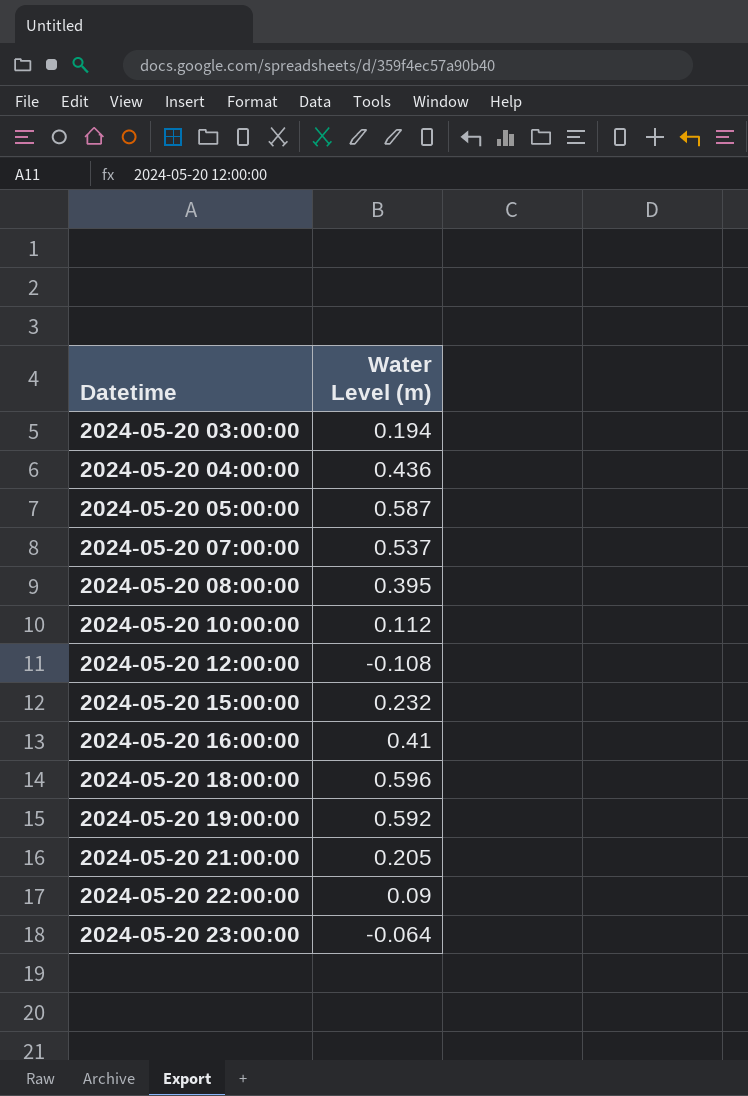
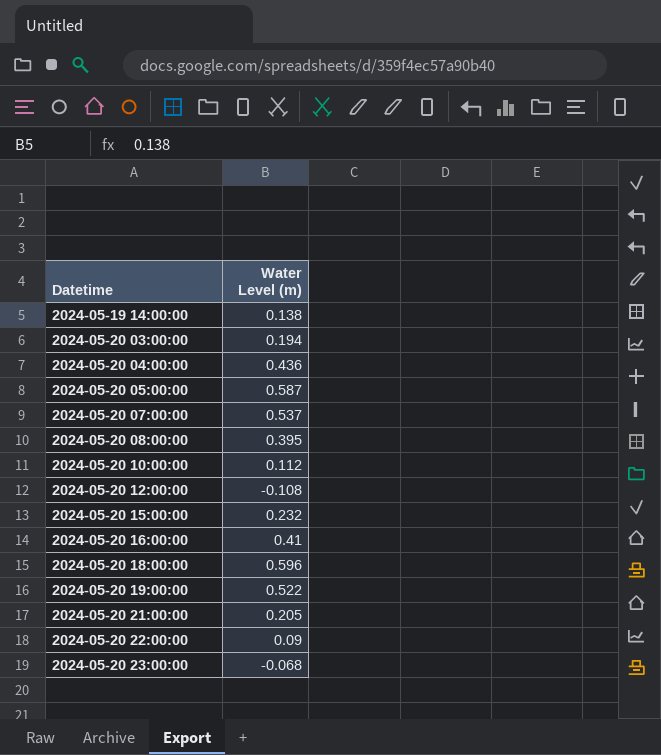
row 2024-05-19 14:00:00: none -> 0.138
2024-05-20 19:00:00 | Water Level (m): 0.592 -> 0.522
2024-05-20 23:00:00 | Water Level (m): -0.064 -> -0.068

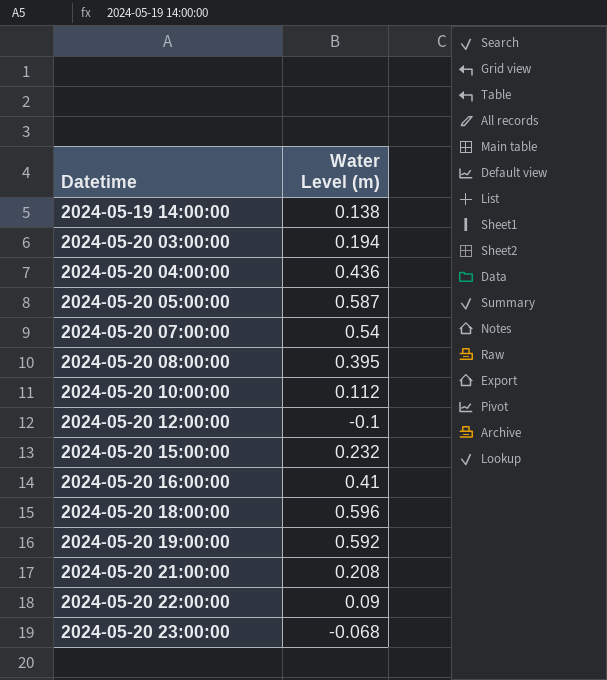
2024-05-20 07:00:00 | Water Level (m): 0.537 -> 0.54
2024-05-20 12:00:00 | Water Level (m): -0.108 -> -0.1
2024-05-20 19:00:00 | Water Level (m): 0.522 -> 0.592
2024-05-20 21:00:00 | Water Level (m): 0.205 -> 0.208

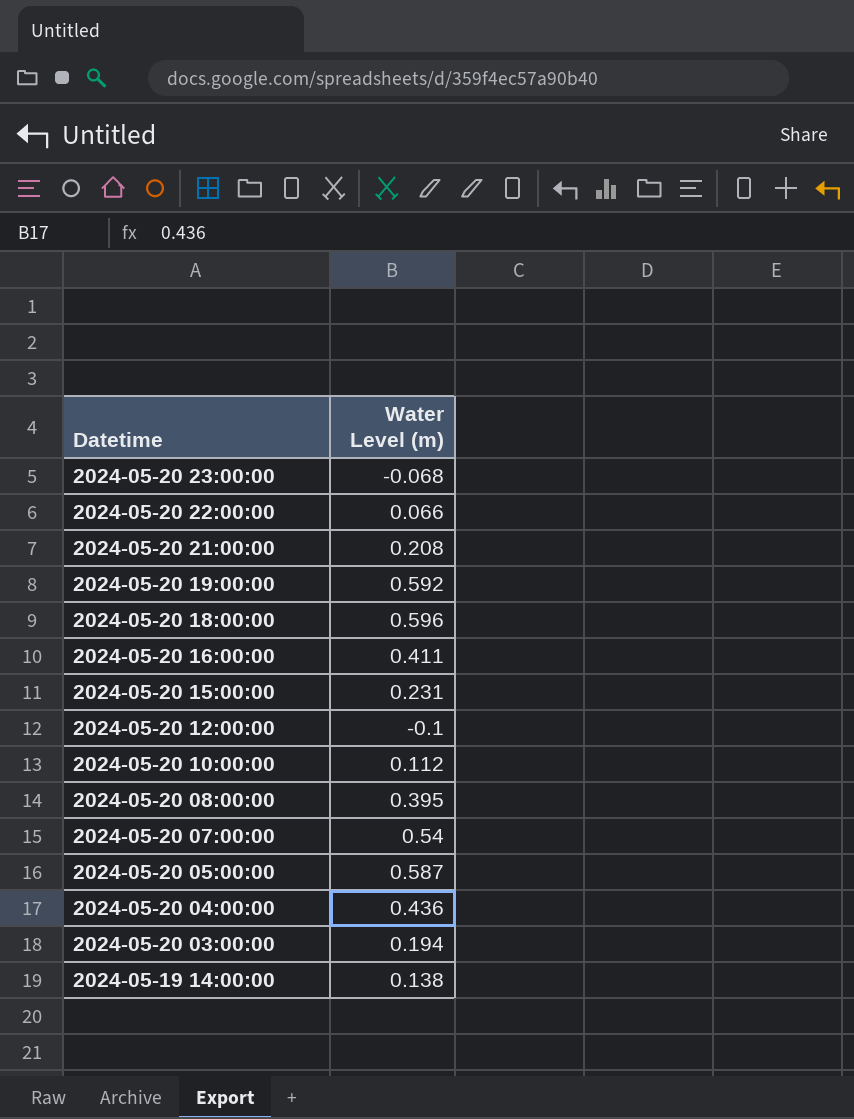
row order: Datetime ascending -> Datetime descending
2024-05-20 22:00:00 | Water Level (m): 0.09 -> 0.066
2024-05-20 16:00:00 | Water Level (m): 0.41 -> 0.411
2024-05-20 15:00:00 | Water Level (m): 0.232 -> 0.231

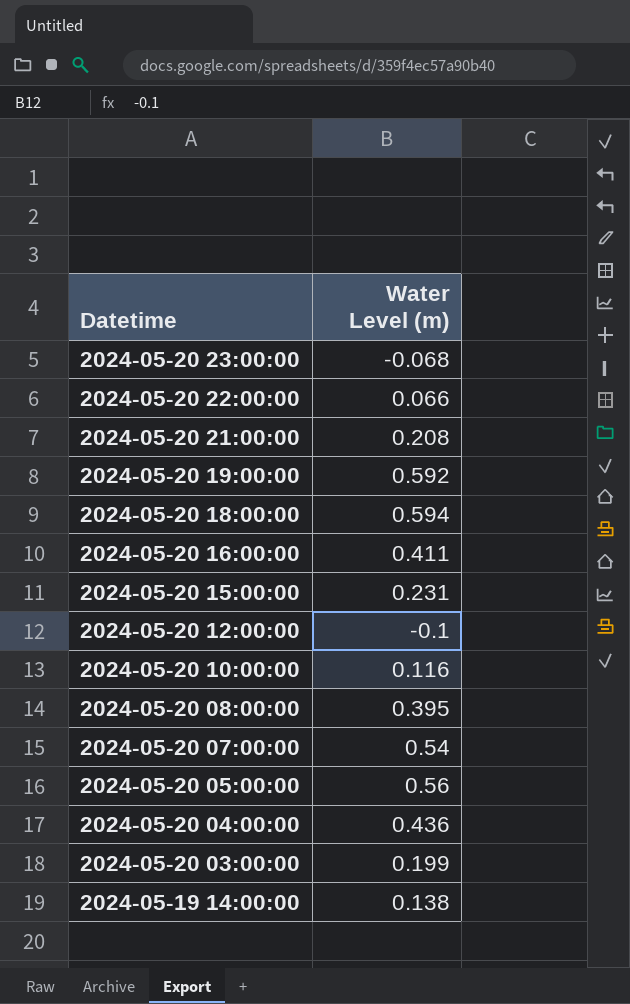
2024-05-20 18:00:00 | Water Level (m): 0.596 -> 0.594
2024-05-20 10:00:00 | Water Level (m): 0.112 -> 0.116
2024-05-20 05:00:00 | Water Level (m): 0.587 -> 0.56
2024-05-20 03:00:00 | Water Level (m): 0.194 -> 0.199

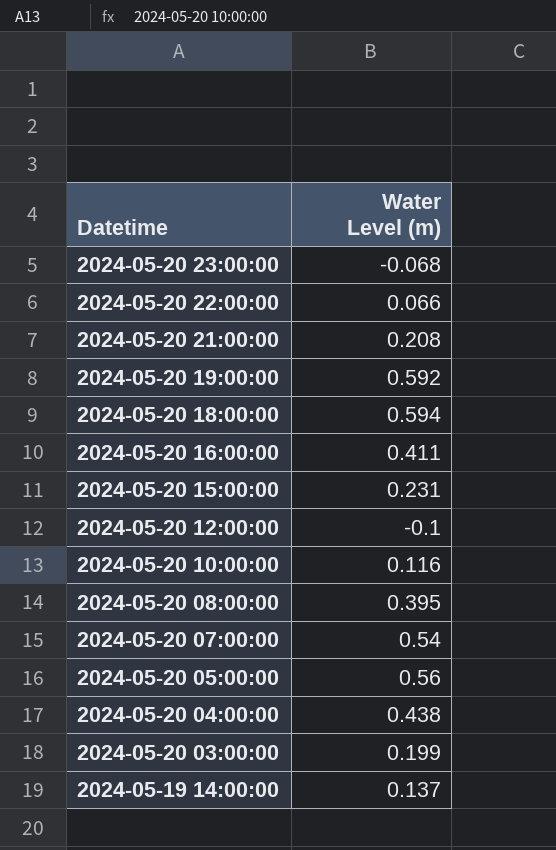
2024-05-20 04:00:00 | Water Level (m): 0.436 -> 0.438
2024-05-19 14:00:00 | Water Level (m): 0.138 -> 0.137

